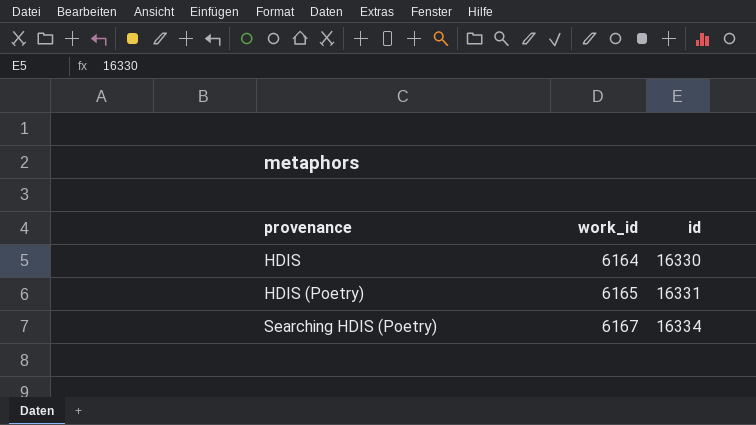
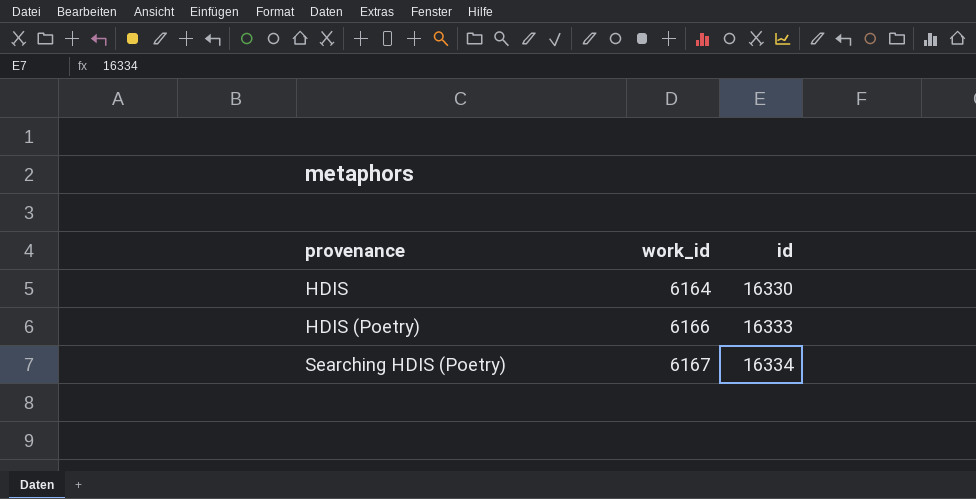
HDIS (Poetry) | work_id: 6165 -> 6166
HDIS (Poetry) | id: 16331 -> 16333

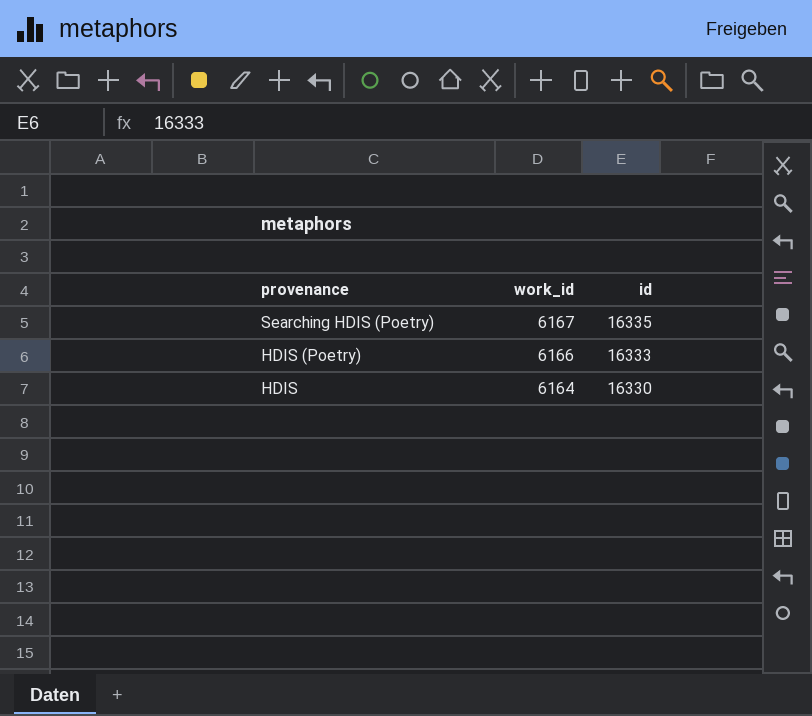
row order: provenance ascending -> provenance descending
Searching HDIS (Poetry) | id: 16334 -> 16335

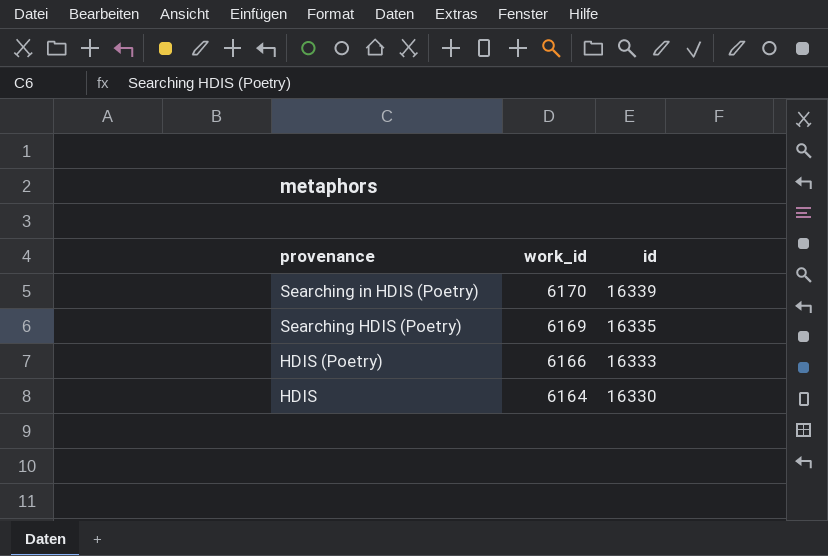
row Searching in HDIS (Poetry): none -> 6170 | 16339
Searching HDIS (Poetry) | work_id: 6167 -> 6169

